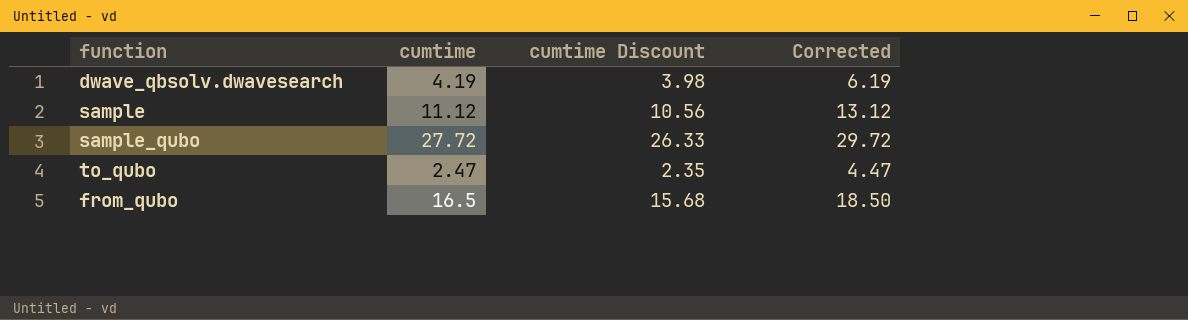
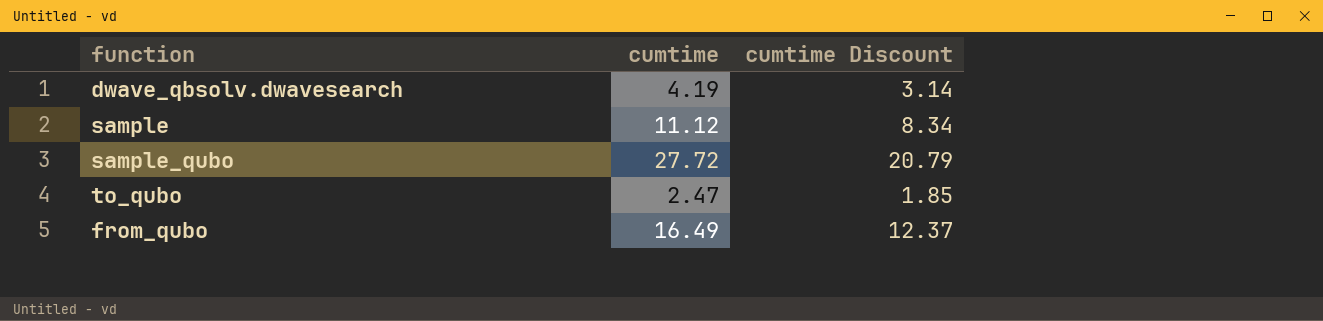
column Corrected | formula: [cumtime] + 2 -> none
column cumtime Discount | formula: [cumtime] * 0.95 -> [cumtime] * 0.75
from_qubo | cumtime: 16.5 -> 16.49

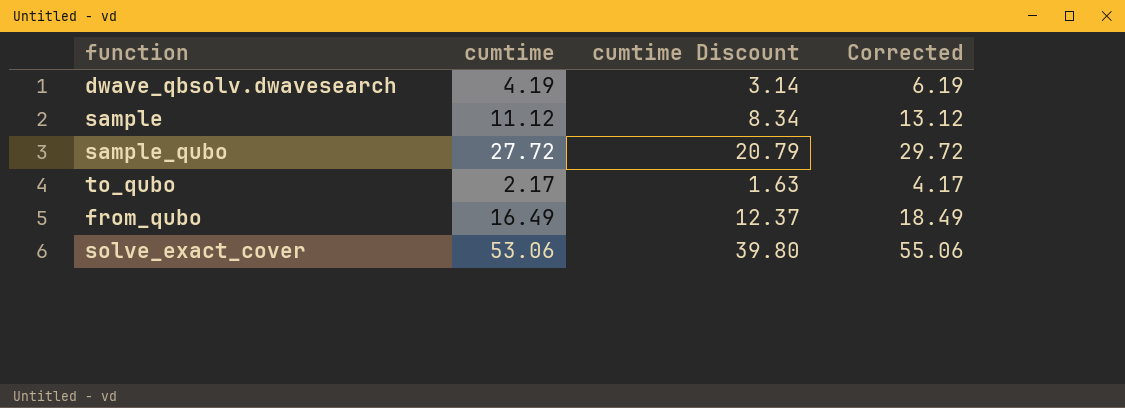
column Corrected | formula: none -> [cumtime] + 2
to_qubo | cumtime: 2.47 -> 2.17
to_qubo | cumtime Discount: 1.85 -> 1.63
row solve_exact_cover: none -> 53.06 | 39.80 | 55.06

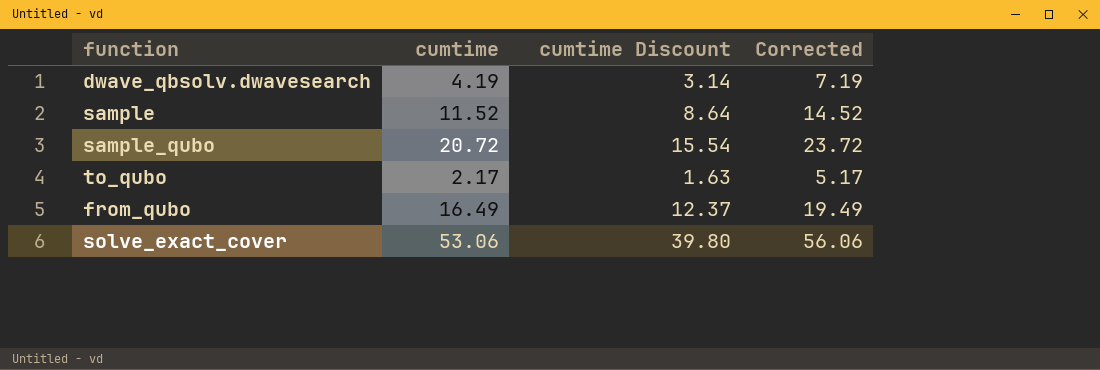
column Corrected | formula: [cumtime] + 2 -> [cumtime] + 3
sample | cumtime: 11.12 -> 11.52
sample | cumtime Discount: 8.34 -> 8.64
sample_qubo | cumtime: 27.72 -> 20.72
sample_qubo | cumtime Discount: 20.79 -> 15.54

